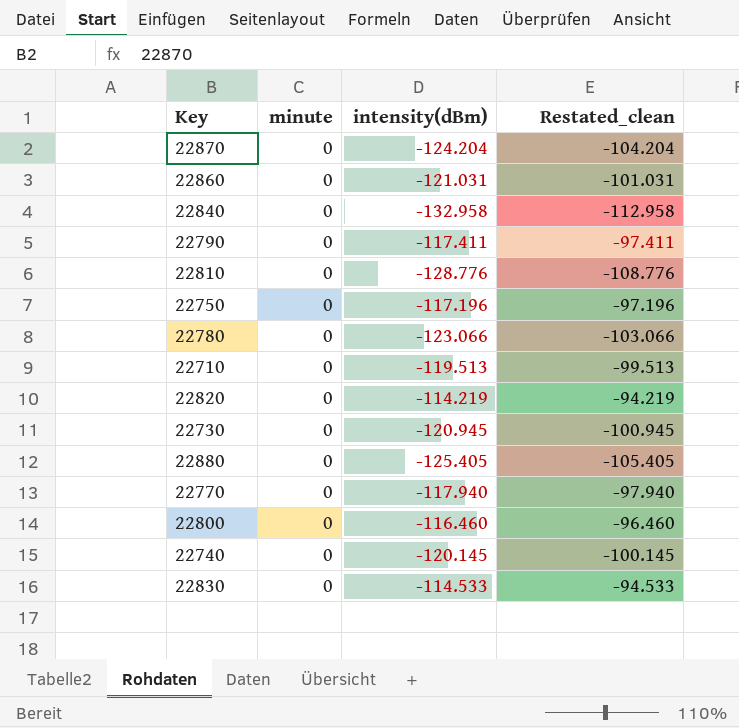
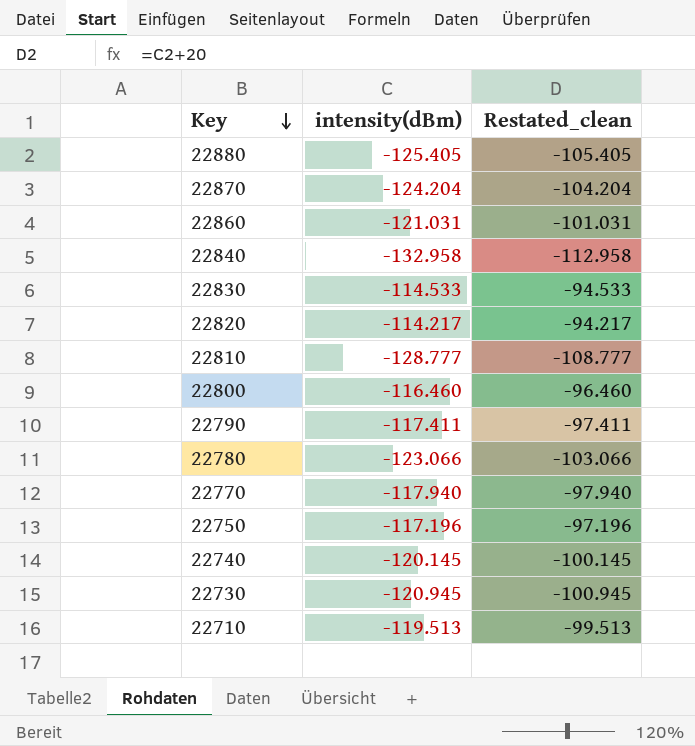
row order: none -> Key descending
column minute | position: 2 -> none
22820 | intensity(dBm): -114.219 -> -114.217
22820 | Restated_clean: -94.219 -> -94.217
22810 | intensity(dBm): -128.776 -> -128.777
22810 | Restated_clean: -108.776 -> -108.777

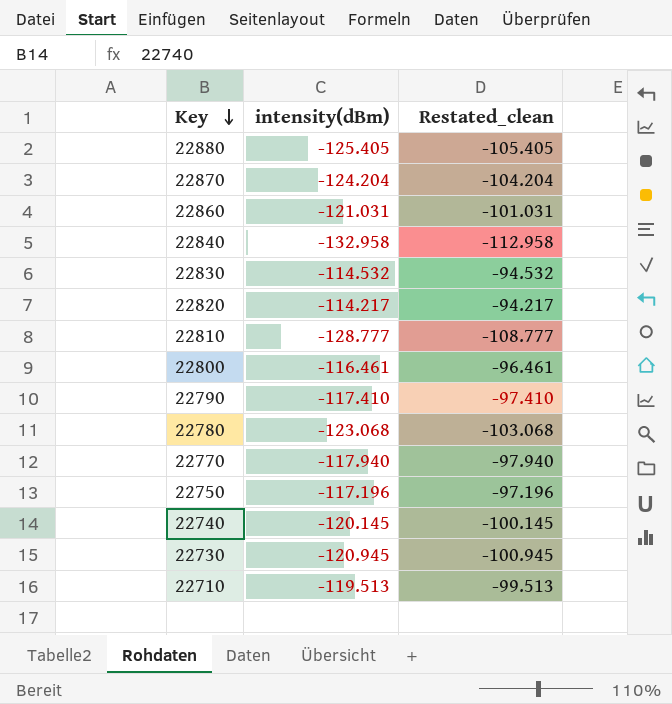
22830 | intensity(dBm): -114.533 -> -114.532
22830 | Restated_clean: -94.533 -> -94.532
22800 | intensity(dBm): -116.460 -> -116.461
22800 | Restated_clean: -96.460 -> -96.461
22790 | intensity(dBm): -117.411 -> -117.410
22790 | Restated_clean: -97.411 -> -97.410
22780 | intensity(dBm): -123.066 -> -123.068
22780 | Restated_clean: -103.066 -> -103.068

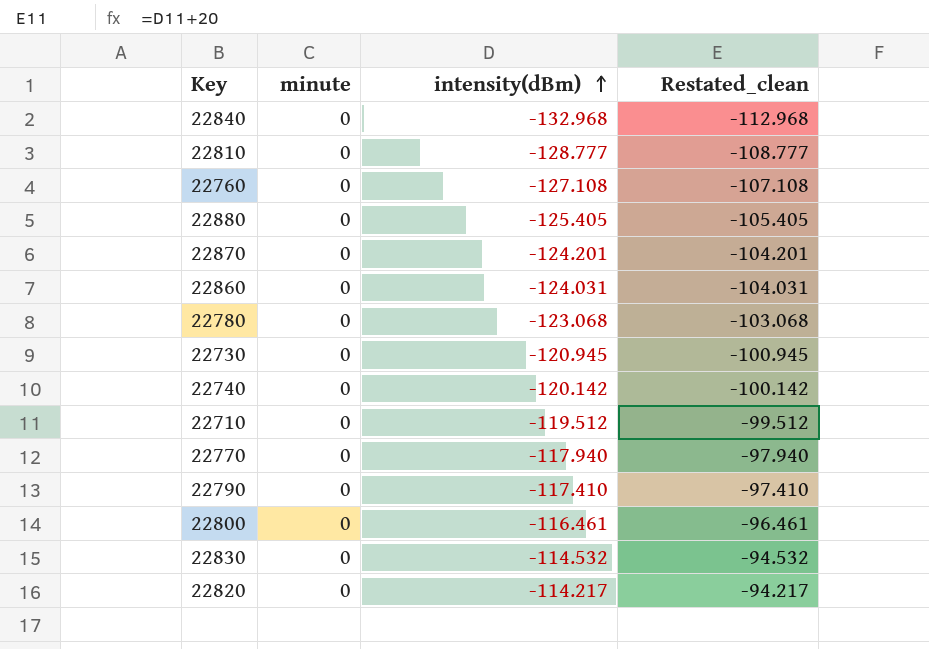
row order: Key descending -> intensity(dBm) ascending
column minute | position: none -> 2
row 22750: -117.196 | -97.196 -> none
22840 | intensity(dBm): -132.958 -> -132.968
22840 | Restated_clean: -112.958 -> -112.968
row 22760: none -> 0 | -127.108 | -107.108
22870 | intensity(dBm): -124.204 -> -124.201
22870 | Restated_clean: -104.204 -> -104.201
22860 | intensity(dBm): -121.031 -> -124.031
22860 | Restated_clean: -101.031 -> -104.031
22740 | intensity(dBm): -120.145 -> -120.142
22740 | Restated_clean: -100.145 -> -100.142
22710 | intensity(dBm): -119.513 -> -119.512
22710 | Restated_clean: -99.513 -> -99.512

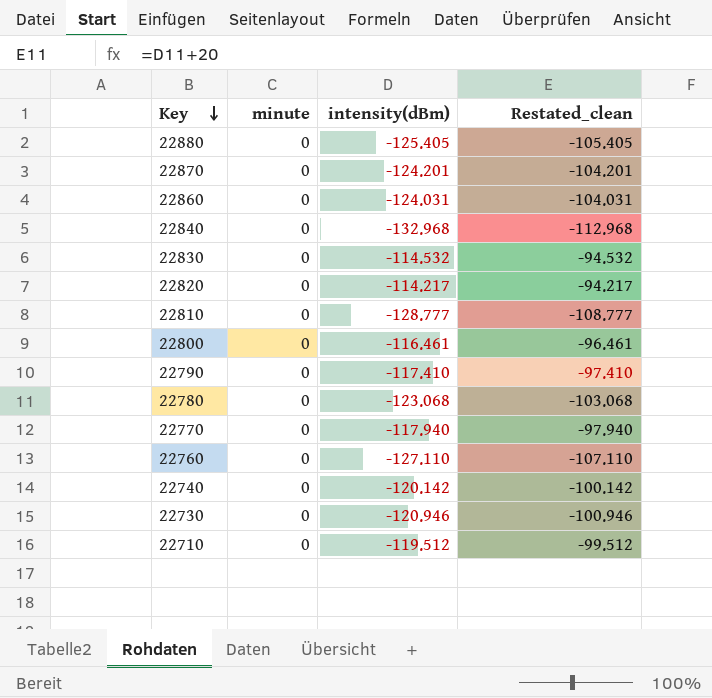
row order: intensity(dBm) ascending -> Key descending
22760 | intensity(dBm): -127.108 -> -127.110
22760 | Restated_clean: -107.108 -> -107.110
22730 | intensity(dBm): -120.945 -> -120.946
22730 | Restated_clean: -100.945 -> -100.946

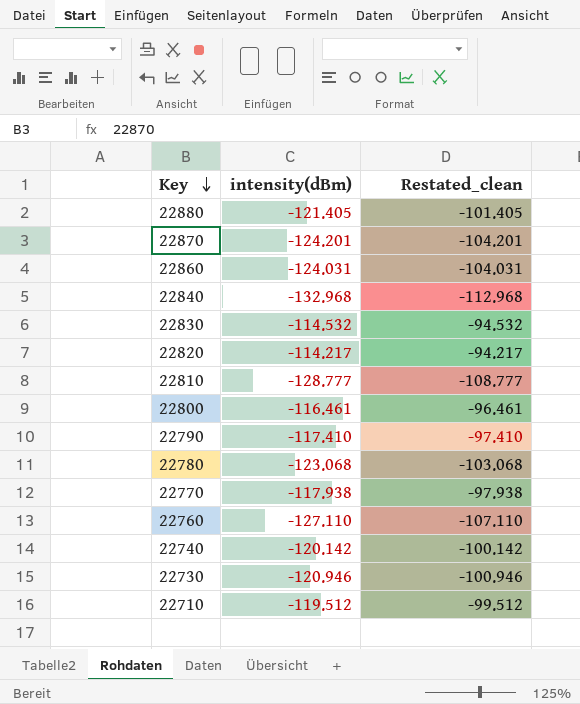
column minute | position: 2 -> none
22880 | intensity(dBm): -125.405 -> -121.405
22880 | Restated_clean: -105.405 -> -101.405
22770 | intensity(dBm): -117.940 -> -117.938
22770 | Restated_clean: -97.940 -> -97.938

